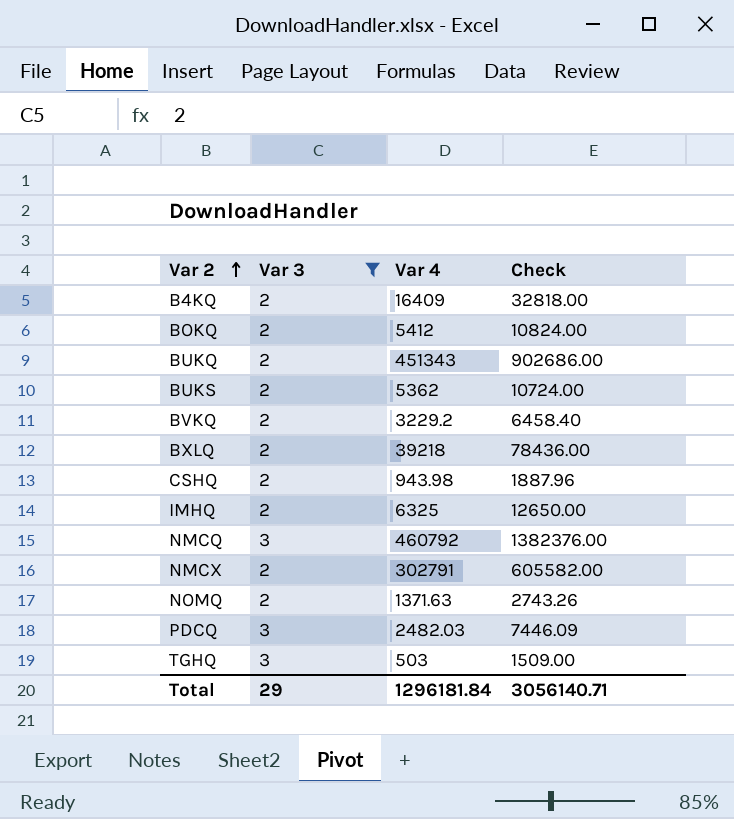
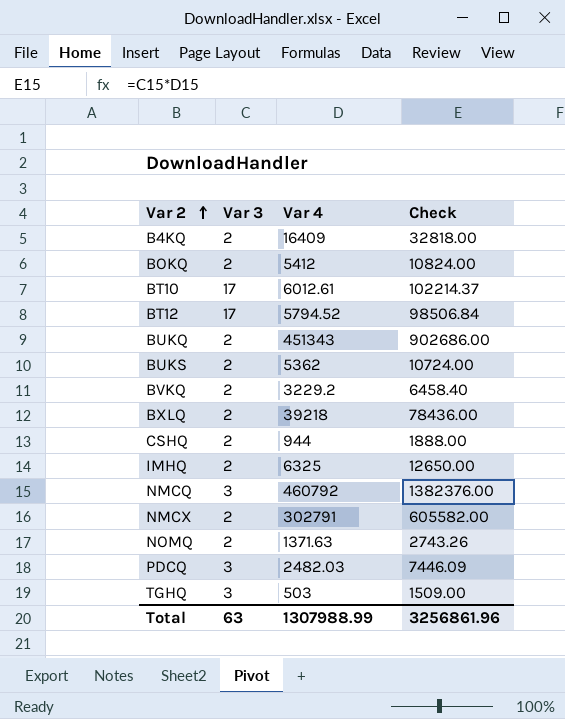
filter: Var 3 != 17 -> none
CSHQ | Var 4: 943.98 -> 944
CSHQ | Check: 1887.96 -> 1888.00
Total | Var 3: 29 -> 63
Total | Var 4: 1296181.84 -> 1307988.99
Total | Check: 3056140.71 -> 3256861.96

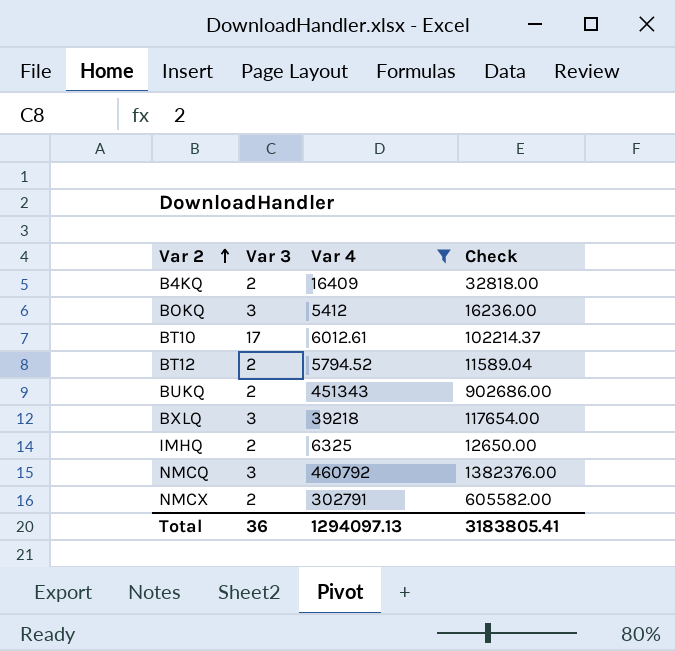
filter: none -> Var 4 >= 5412
BOKQ | Var 3: 2 -> 3
BOKQ | Check: 10824.00 -> 16236.00
BT12 | Var 3: 17 -> 2
BT12 | Check: 98506.84 -> 11589.04
BXLQ | Var 3: 2 -> 3
BXLQ | Check: 78436.00 -> 117654.00
Total | Var 3: 63 -> 36
Total | Var 4: 1307988.99 -> 1294097.13
Total | Check: 3256861.96 -> 3183805.41

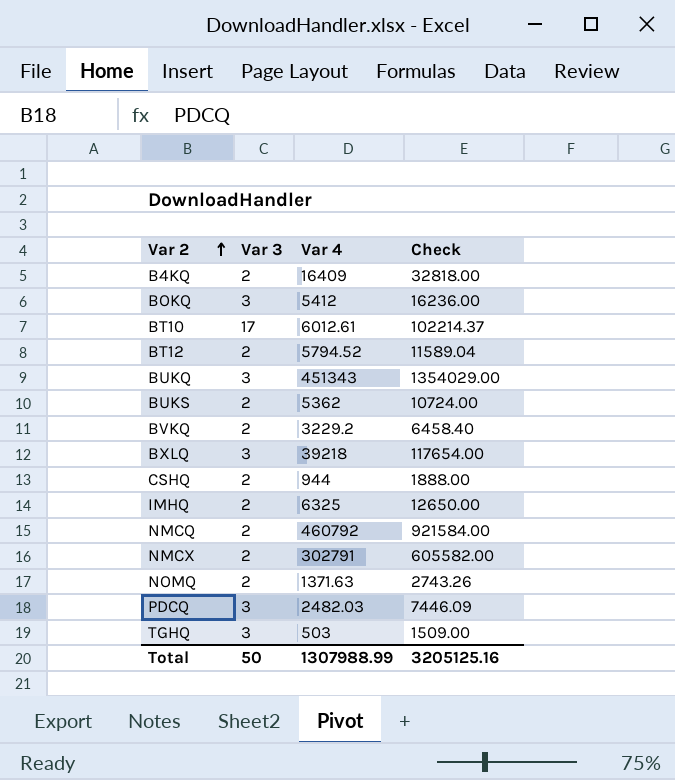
filter: Var 4 >= 5412 -> none
BUKQ | Var 3: 2 -> 3
BUKQ | Check: 902686.00 -> 1354029.00
NMCQ | Var 3: 3 -> 2
NMCQ | Check: 1382376.00 -> 921584.00
Total | Var 3: 36 -> 50
Total | Var 4: 1294097.13 -> 1307988.99
Total | Check: 3183805.41 -> 3205125.16

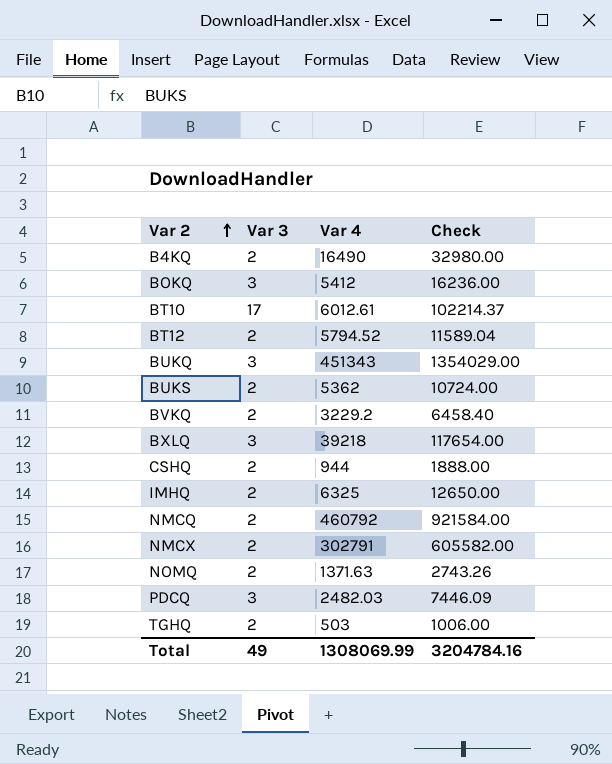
B4KQ | Var 4: 16409 -> 16490
B4KQ | Check: 32818.00 -> 32980.00
TGHQ | Var 3: 3 -> 2
TGHQ | Check: 1509.00 -> 1006.00
Total | Var 3: 50 -> 49
Total | Var 4: 1307988.99 -> 1308069.99
Total | Check: 3205125.16 -> 3204784.16

